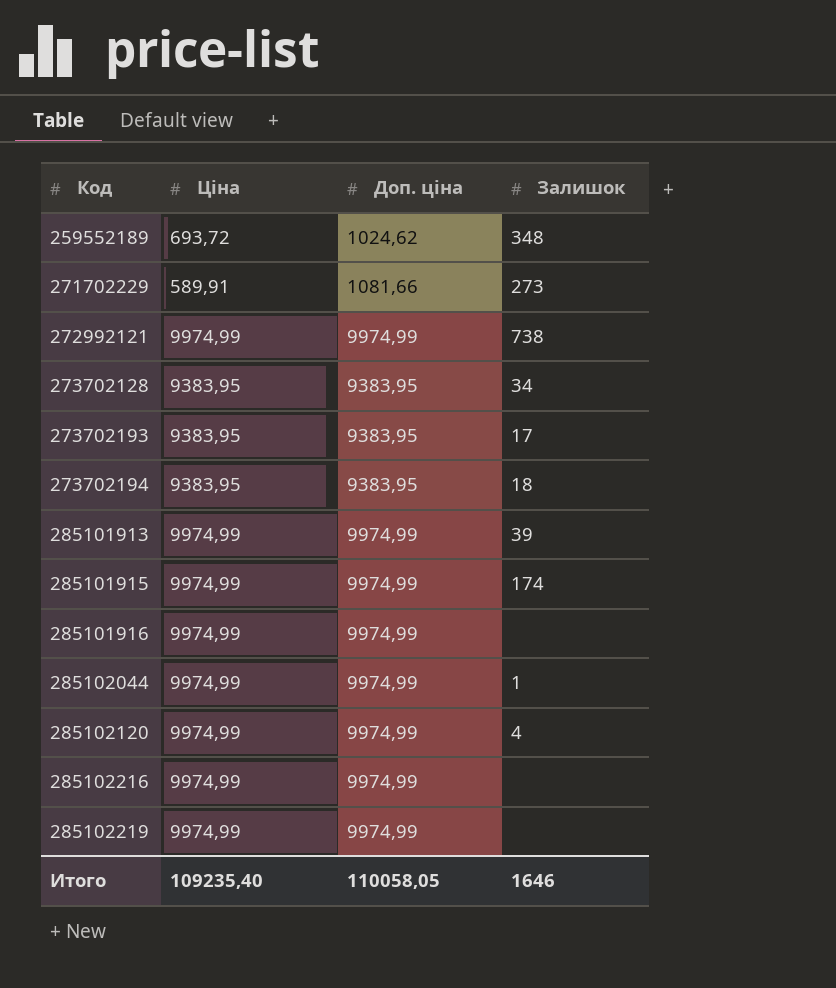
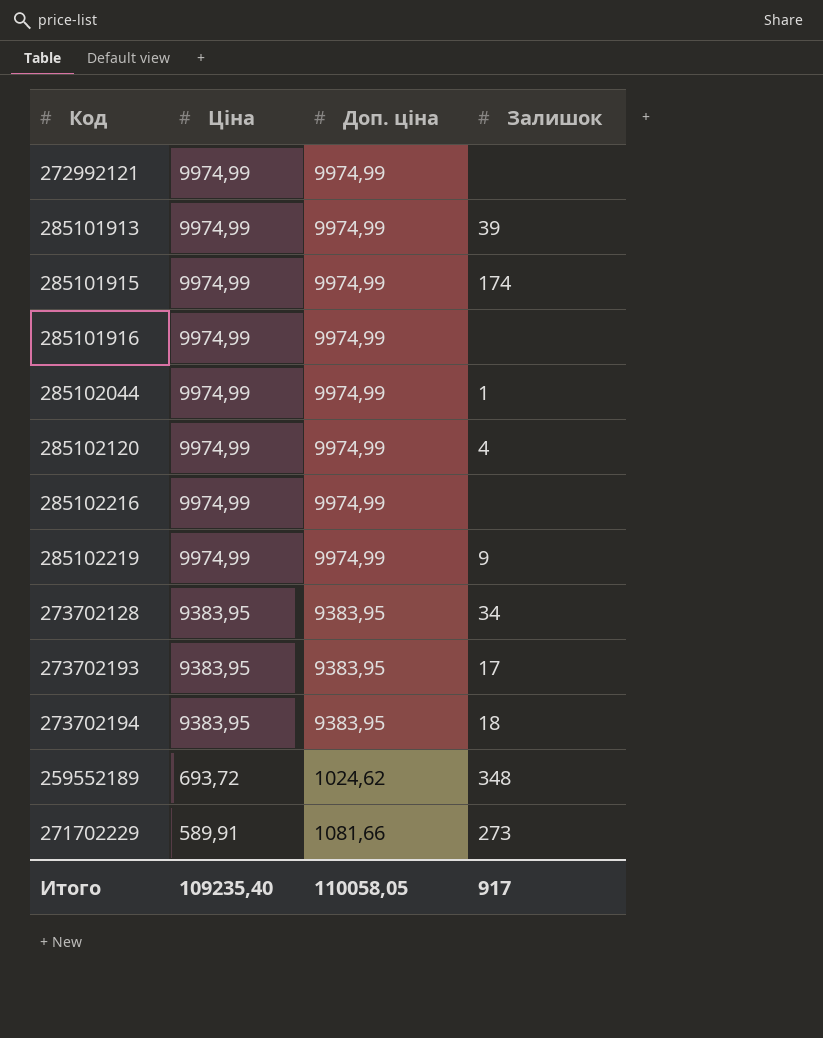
row order: Код ascending -> Ціна descending
272992121 | Залишок: 738 -> none
285102219 | Залишок: none -> 9
Итого | Залишок: 1646 -> 917

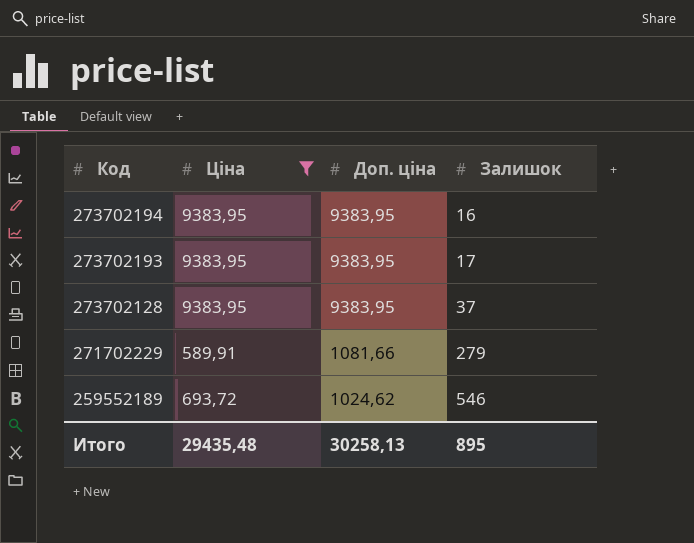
filter: none -> Ціна != 9974,99
row order: Ціна descending -> Код descending
273702194 | Залишок: 18 -> 16
273702128 | Залишок: 34 -> 37
271702229 | Залишок: 273 -> 279
259552189 | Залишок: 348 -> 546
Итого | Ціна: 109235,40 -> 29435,48
Итого | Доп. ціна: 110058,05 -> 30258,13
Итого | Залишок: 917 -> 895

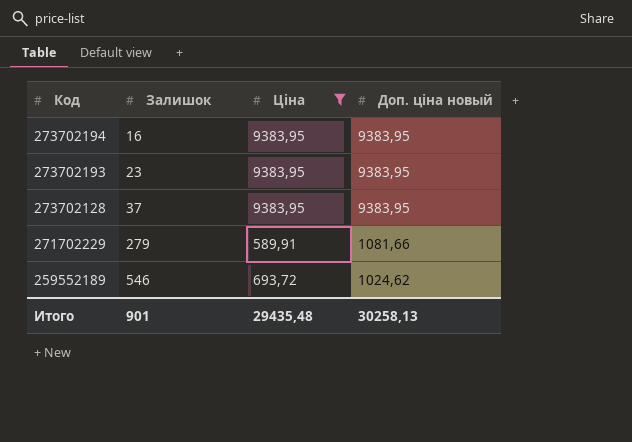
column Залишок | position: 4 -> 2
column name: Доп. ціна -> Доп. ціна новый
273702193 | Залишок: 17 -> 23
Итого | Залишок: 895 -> 901

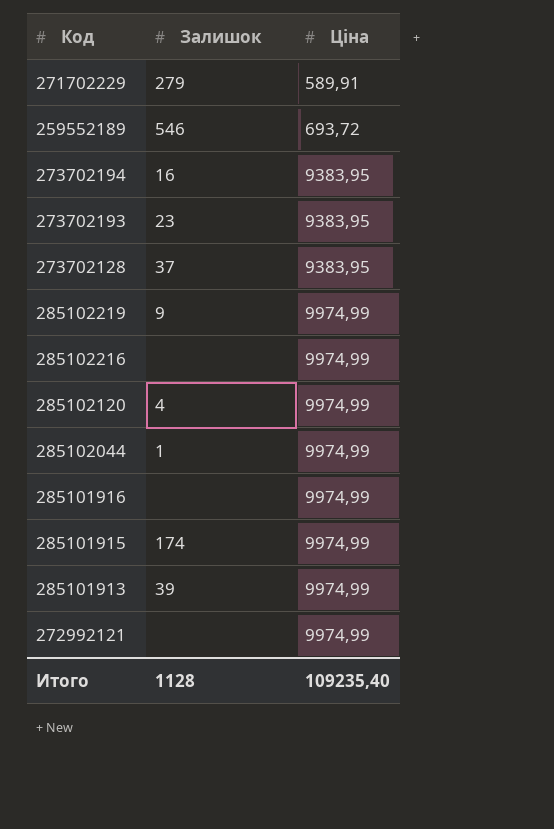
filter: Ціна != 9974,99 -> none
row order: Код descending -> Ціна ascending
column Доп. ціна новый | position: 4 -> none
Итого | Залишок: 901 -> 1128
Итого | Ціна: 29435,48 -> 109235,40

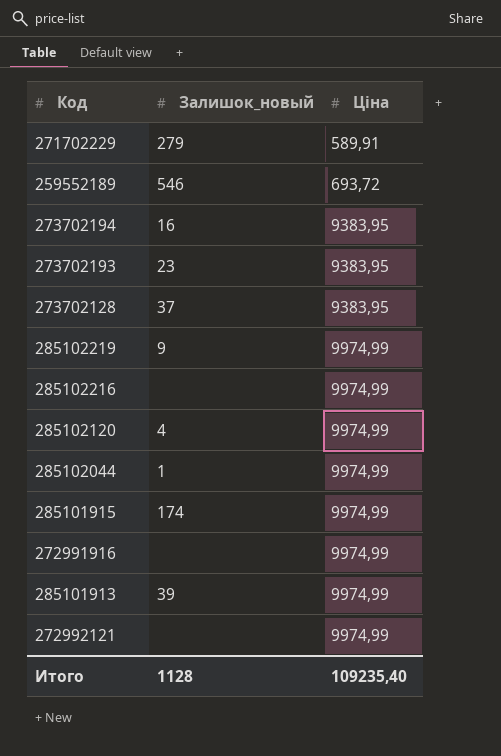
column name: Залишок -> Залишок_новый
row 285101916: none | 9974,99 -> none
row 272991916: none -> none | 9974,99

